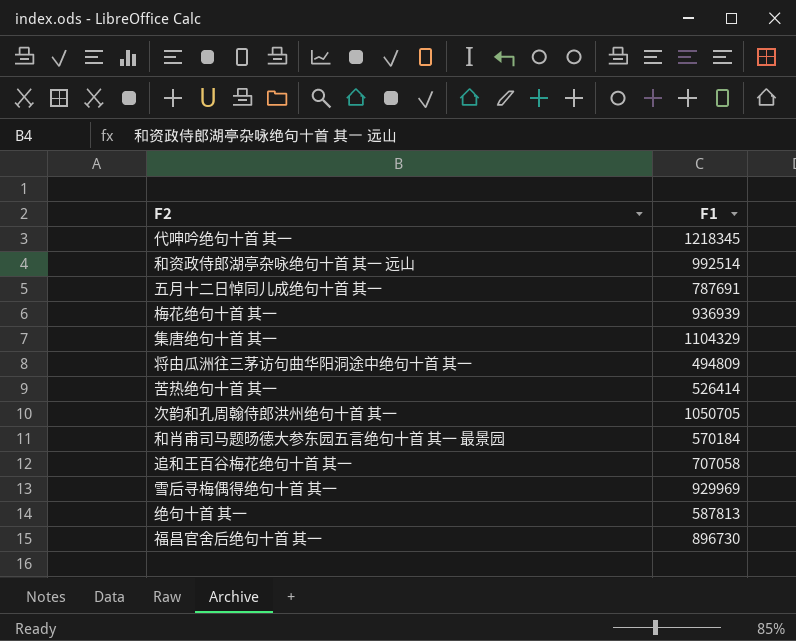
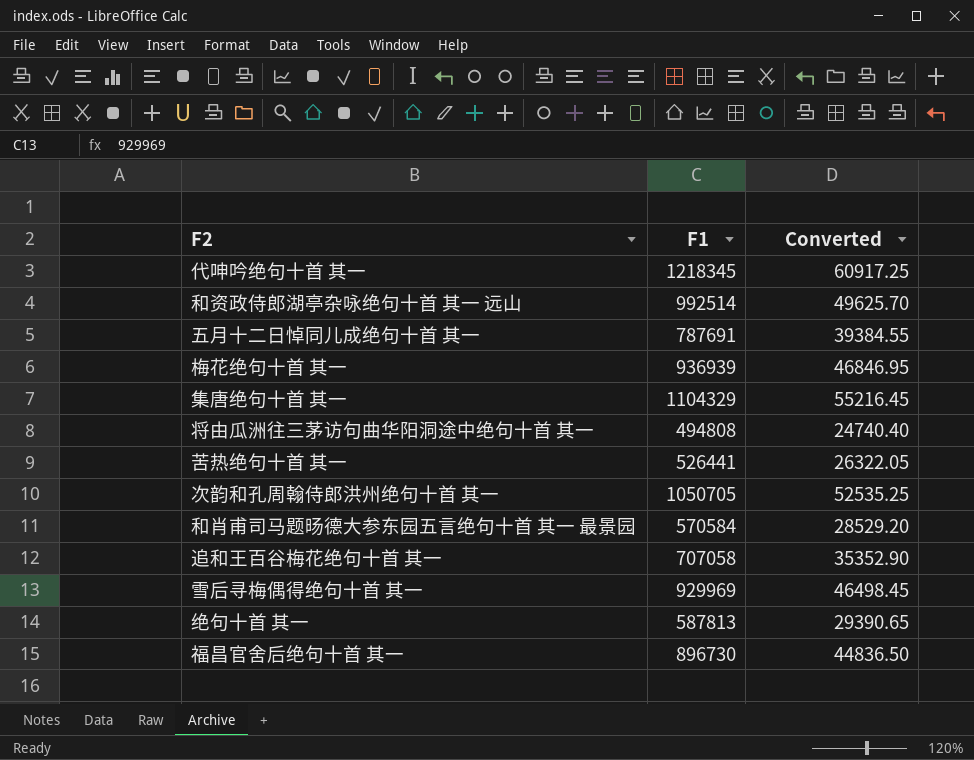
column Converted | formula: none -> [F1] * 0.05
将由瓜洲往三茅访句曲华阳洞途中绝句十首 其一 | F1: 494809 -> 494808
苦热绝句十首 其一 | F1: 526414 -> 526441
和肖甫司马题旸德大参东园五言绝句十首 其一 最景园 | F1: 570184 -> 570584

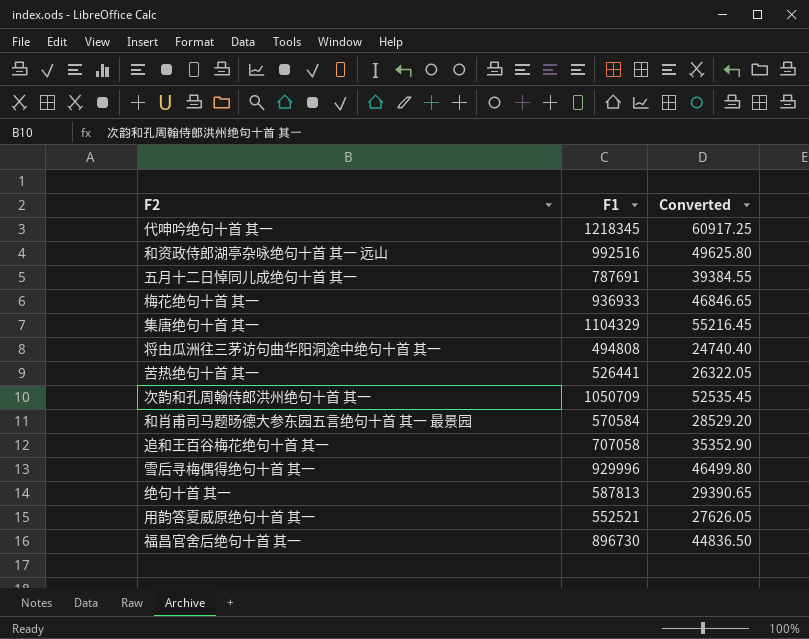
和资政侍郎湖亭杂咏绝句十首 其一 远山 | F1: 992514 -> 992516
和资政侍郎湖亭杂咏绝句十首 其一 远山 | Converted: 49625.70 -> 49625.80
梅花绝句十首 其一 | F1: 936939 -> 936933
梅花绝句十首 其一 | Converted: 46846.95 -> 46846.65
次韵和孔周翰侍郎洪州绝句十首 其一 | F1: 1050705 -> 1050709
次韵和孔周翰侍郎洪州绝句十首 其一 | Converted: 52535.25 -> 52535.45
雪后寻梅偶得绝句十首 其一 | F1: 929969 -> 929996
雪后寻梅偶得绝句十首 其一 | Converted: 46498.45 -> 46499.80
row 用韵答夏威原绝句十首 其一: none -> 552521 | 27626.05

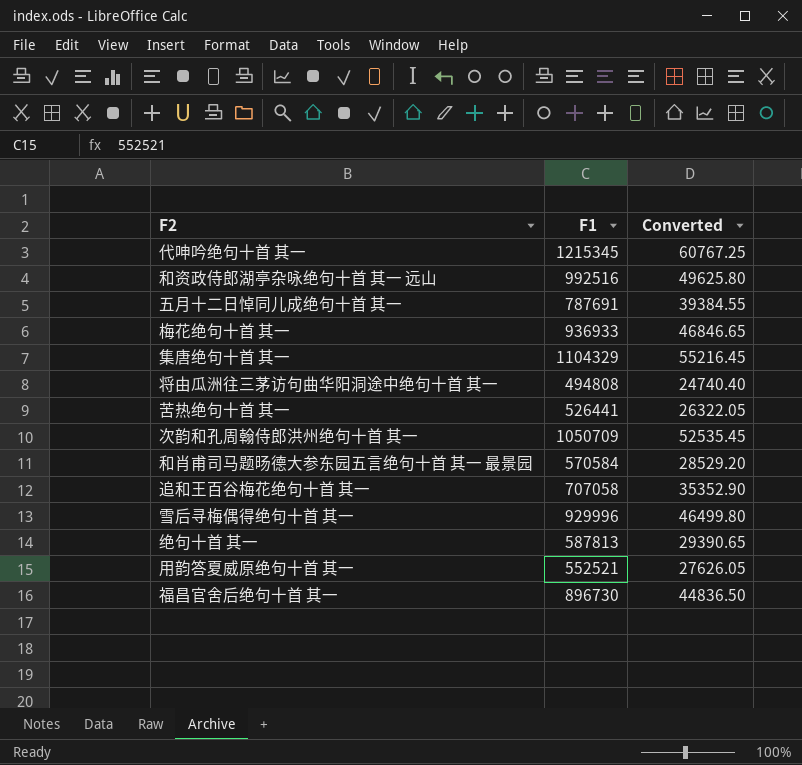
代呻吟绝句十首 其一 | F1: 1218345 -> 1215345
代呻吟绝句十首 其一 | Converted: 60917.25 -> 60767.25

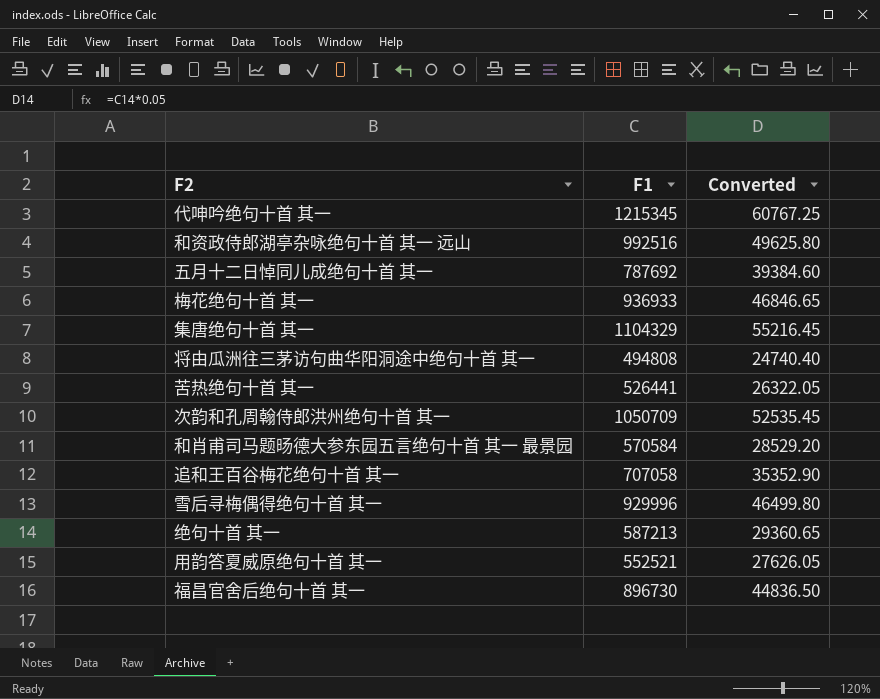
五月十二日悼同儿成绝句十首 其一 | F1: 787691 -> 787692
五月十二日悼同儿成绝句十首 其一 | Converted: 39384.55 -> 39384.60
绝句十首 其一 | F1: 587813 -> 587213
绝句十首 其一 | Converted: 29390.65 -> 29360.65

